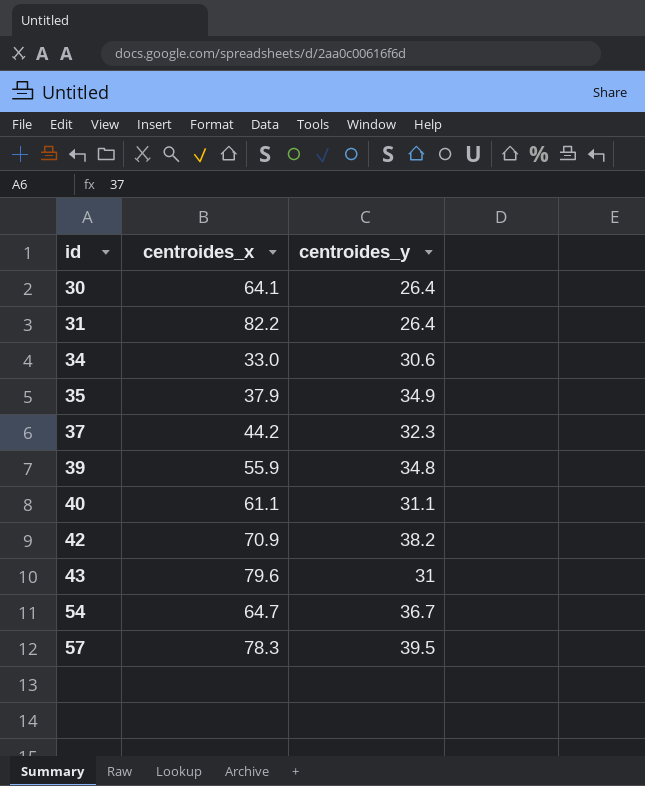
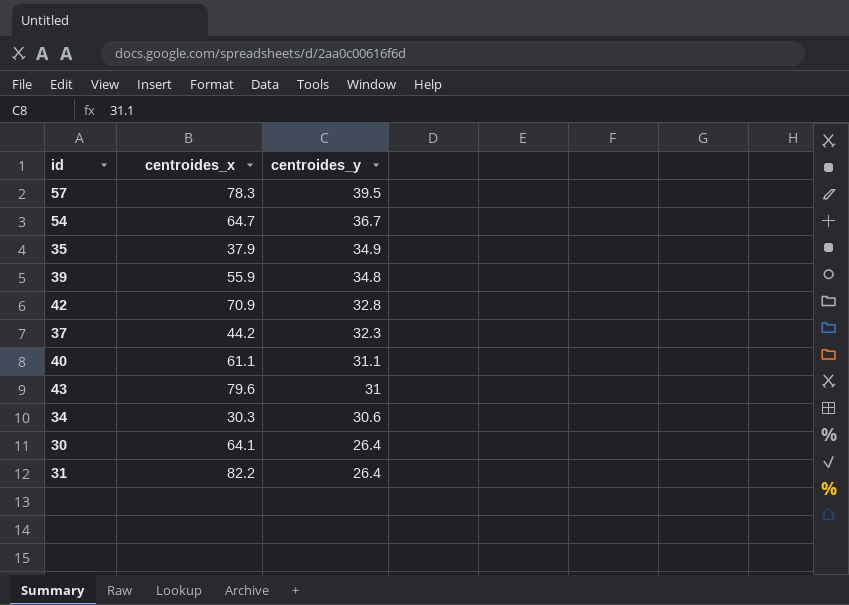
row order: id ascending -> centroides_y descending
42 | centroides_y: 38.2 -> 32.8
34 | centroides_x: 33.0 -> 30.3

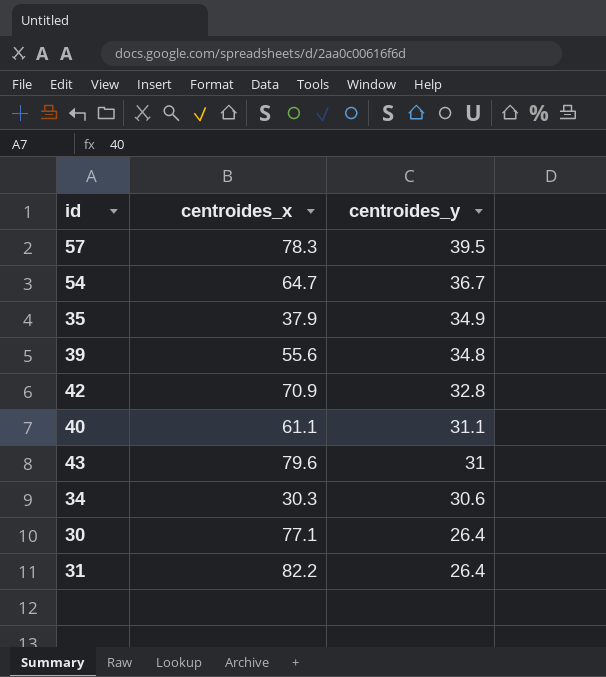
row 37: 44.2 | 32.3 -> none
39 | centroides_x: 55.9 -> 55.6
30 | centroides_x: 64.1 -> 77.1

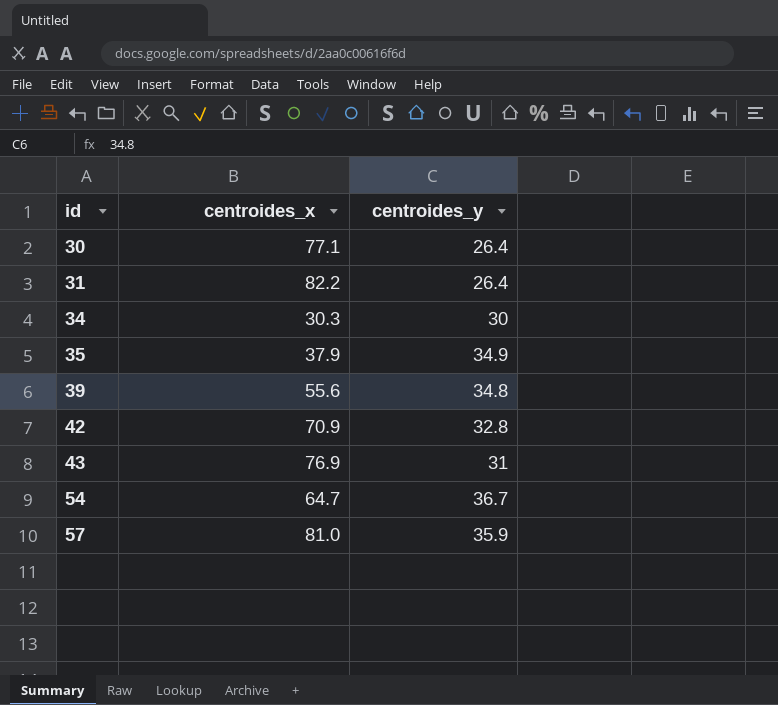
row order: centroides_y descending -> id ascending
row 40: 61.1 | 31.1 -> none
34 | centroides_y: 30.6 -> 30
43 | centroides_x: 79.6 -> 76.9
57 | centroides_x: 78.3 -> 81.0
57 | centroides_y: 39.5 -> 35.9

